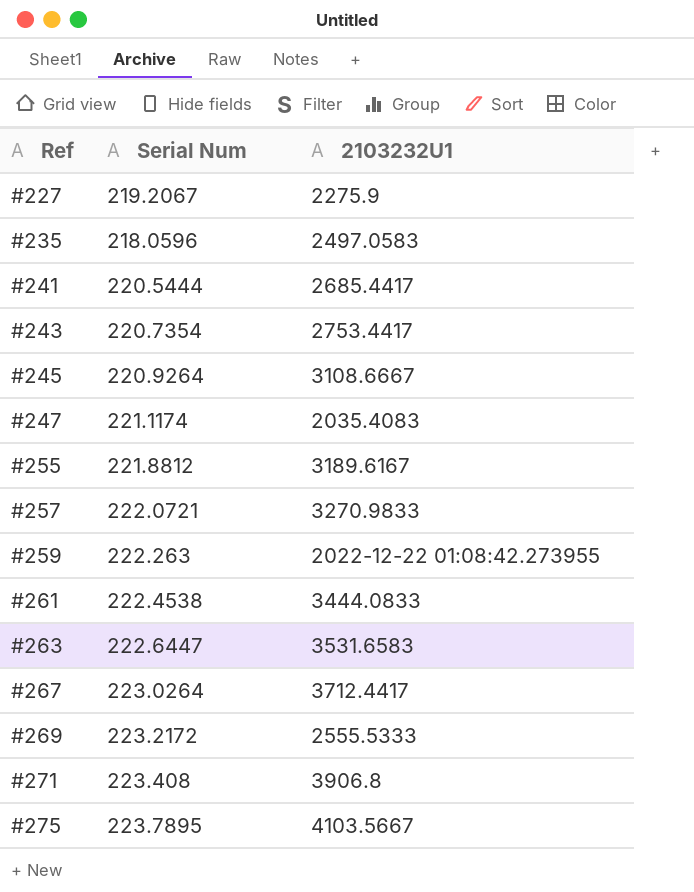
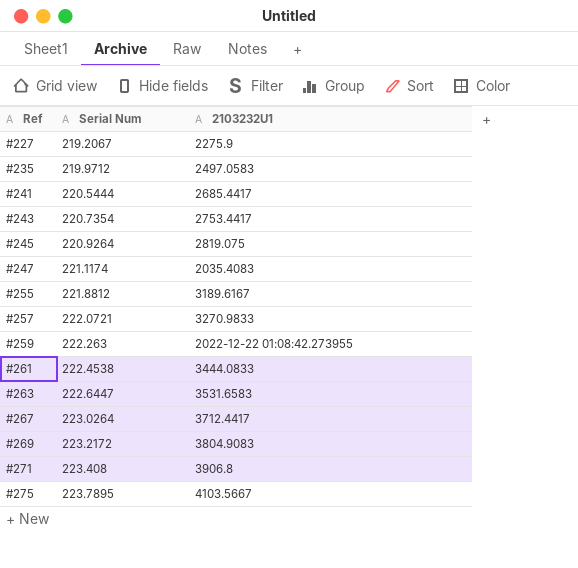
#235 | Serial Num: 218.0596 -> 219.9712
#245 | 2103232U1: 3108.6667 -> 2819.075
#269 | 2103232U1: 2555.5333 -> 3804.9083

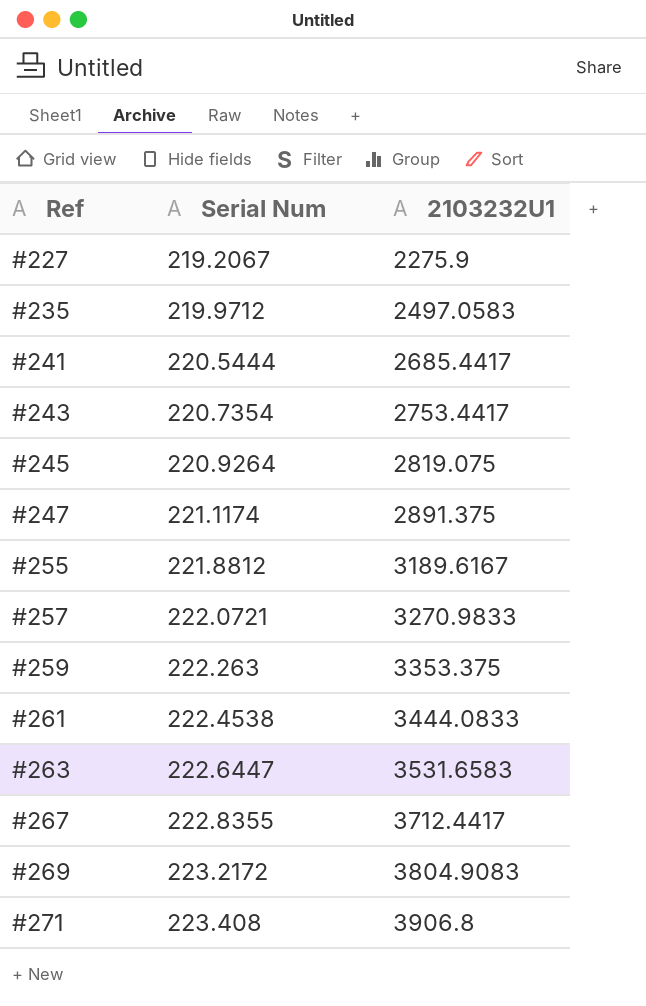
row #275: 223.7895 | 4103.5667 -> none
#247 | 2103232U1: 2035.4083 -> 2891.375
#259 | 2103232U1: 2022-12-22 01:08:42.273955 -> 3353.375
#267 | Serial Num: 223.0264 -> 222.8355

